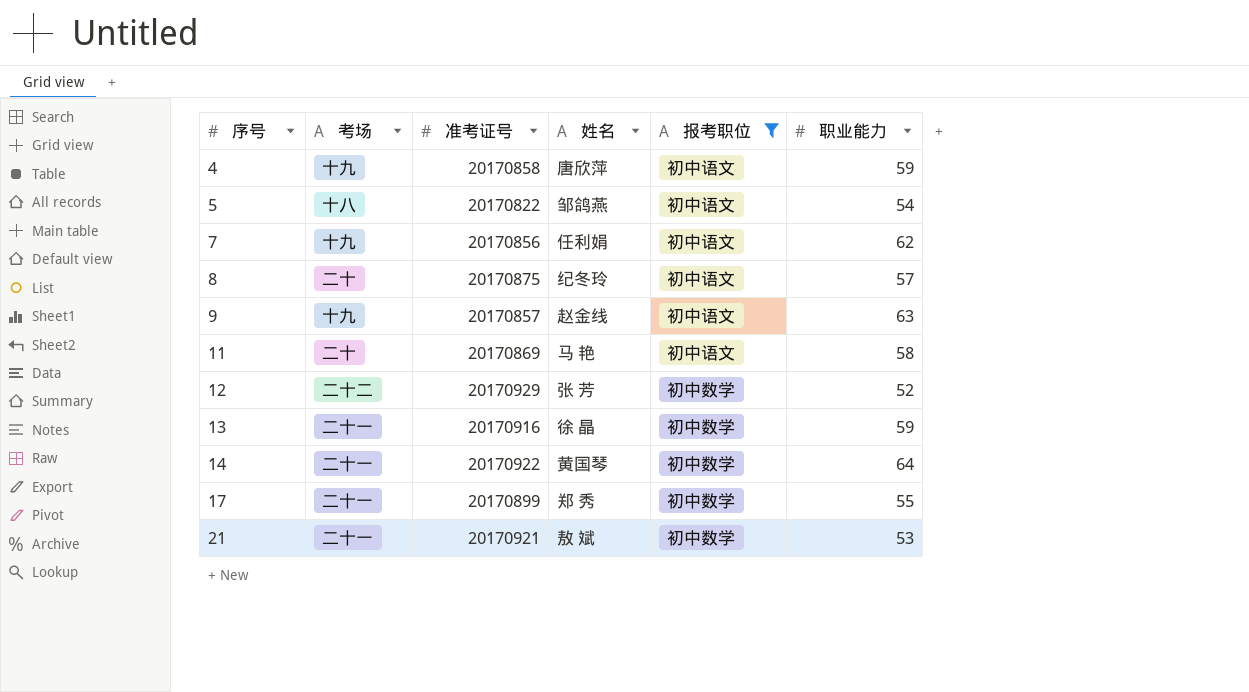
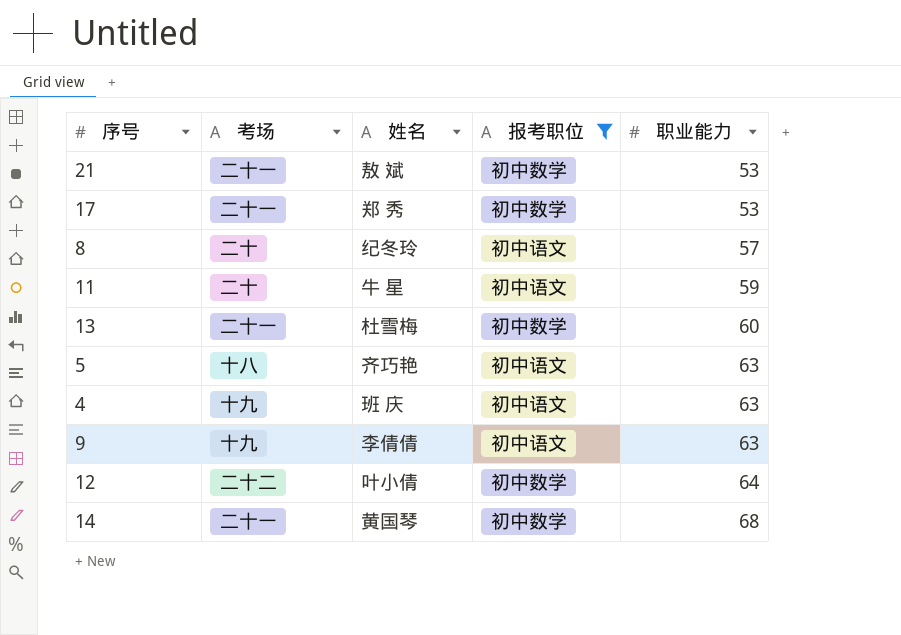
row order: 序号 ascending -> 职业能力 ascending
column 准考证号 | position: 3 -> none
row 7: 十九 | 20170856 | 任利娟 | 初中语文 | 62 -> none
17 | 职业能力: 55 -> 53
11 | 姓名: 马 艳 -> 牛 星
11 | 职业能力: 58 -> 59
13 | 姓名: 徐 晶 -> 杜雪梅
13 | 职业能力: 59 -> 60
5 | 姓名: 邹鸽燕 -> 齐巧艳
5 | 职业能力: 54 -> 63
4 | 姓名: 唐欣萍 -> 班 庆
4 | 职业能力: 59 -> 63
9 | 姓名: 赵金线 -> 李倩倩
12 | 姓名: 张 芳 -> 叶小倩
12 | 职业能力: 52 -> 64
14 | 职业能力: 64 -> 68

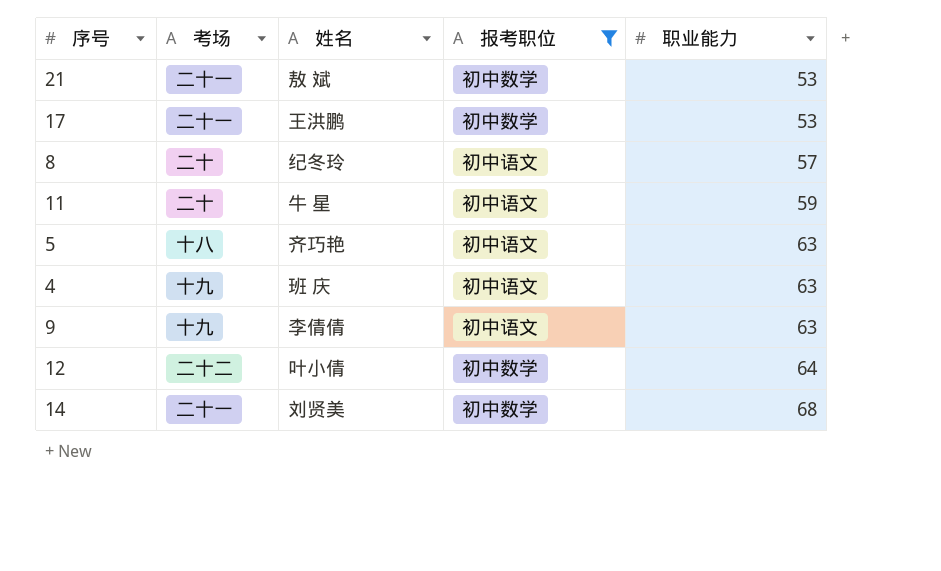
row 13: 二十一 | 杜雪梅 | 初中数学 | 60 -> none
17 | 姓名: 郑 秀 -> 王洪鹏
14 | 姓名: 黄国琴 -> 刘贤美

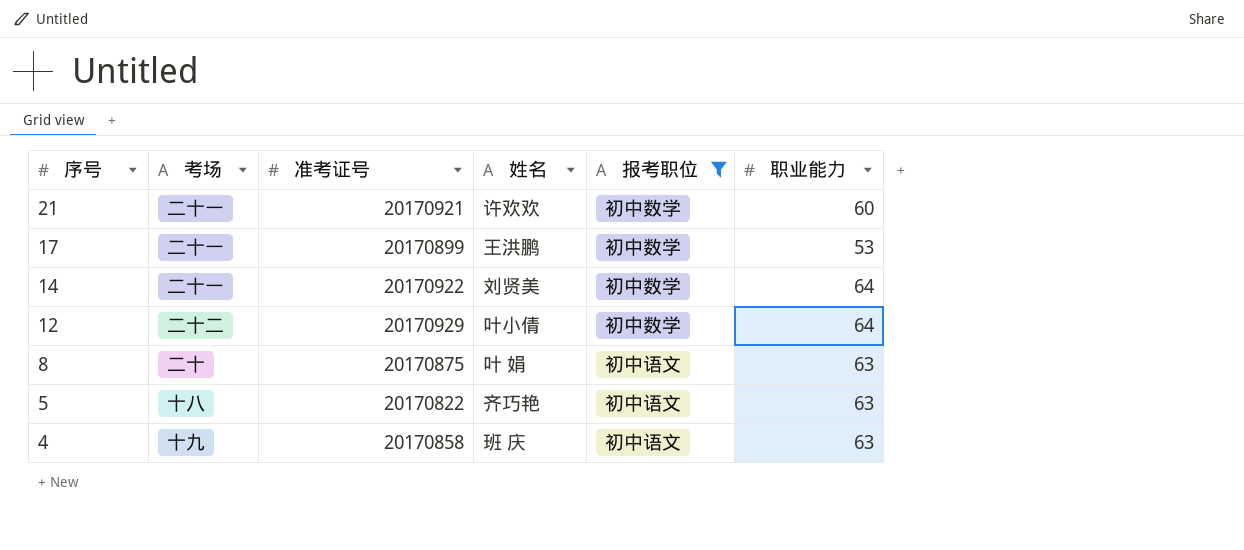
row order: 职业能力 ascending -> 序号 descending
column 准考证号 | position: none -> 3
row 11: 二十 | 牛 星 | 初中语文 | 59 -> none
row 9: 十九 | 李倩倩 | 初中语文 | 63 -> none
21 | 姓名: 敖 斌 -> 许欢欢
21 | 职业能力: 53 -> 60
14 | 职业能力: 68 -> 64
8 | 姓名: 纪冬玲 -> 叶 娟
8 | 职业能力: 57 -> 63

